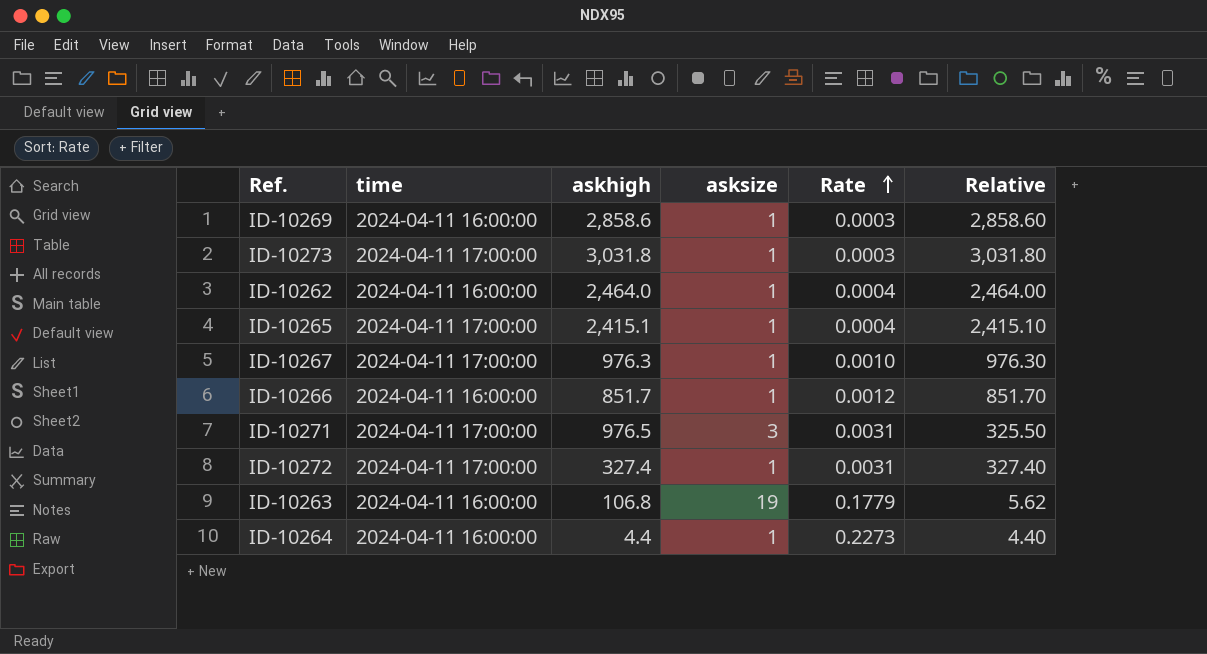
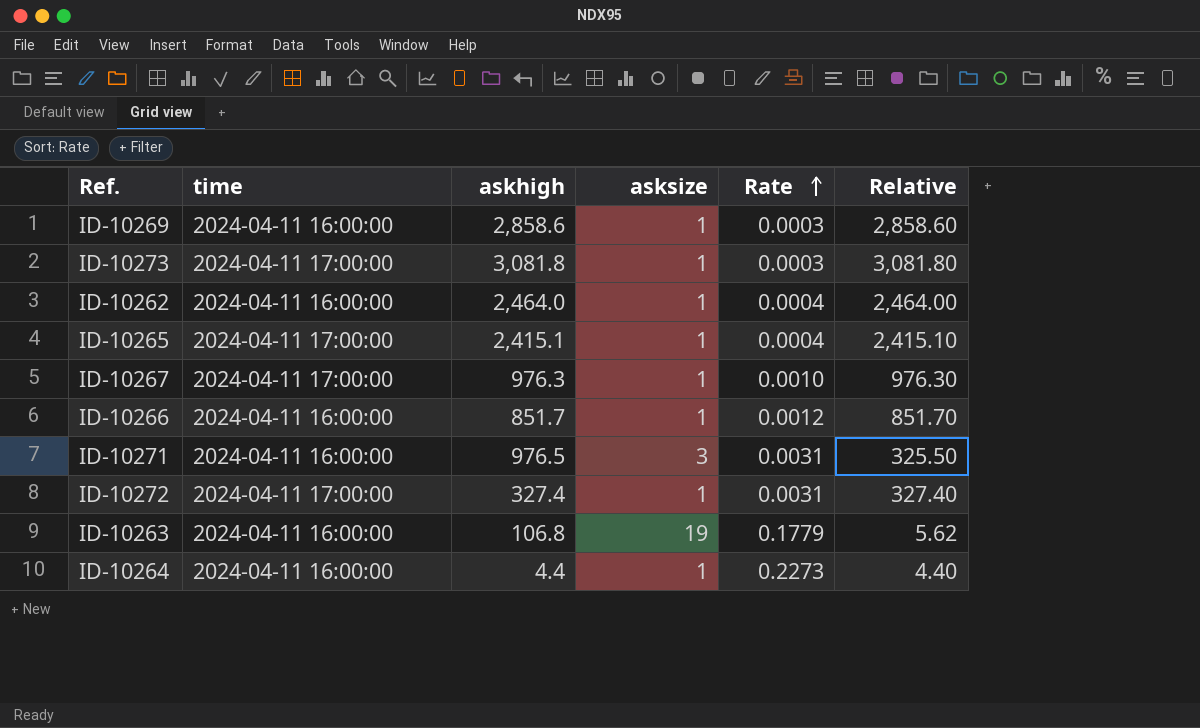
ID-10273 | askhigh: 3,031.8 -> 3,081.8
ID-10273 | Relative: 3,031.80 -> 3,081.80
ID-10271 | time: 2024-04-11 17:00:00 -> 2024-04-11 16:00:00

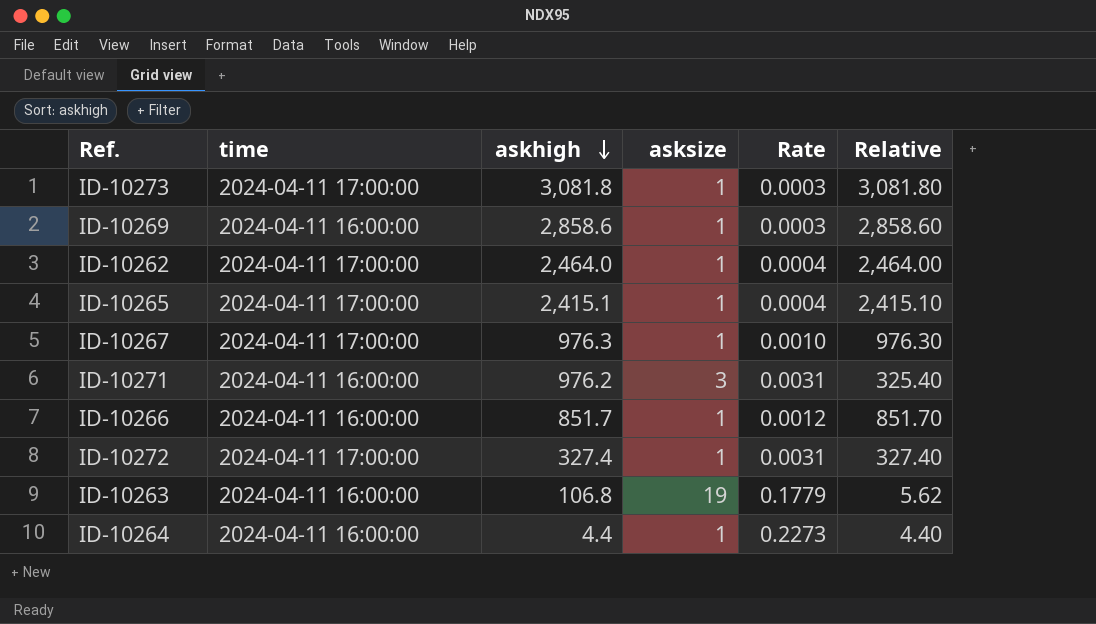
row order: Rate ascending -> askhigh descending
ID-10262 | time: 2024-04-11 16:00:00 -> 2024-04-11 17:00:00
ID-10271 | askhigh: 976.5 -> 976.2
ID-10271 | Relative: 325.50 -> 325.40

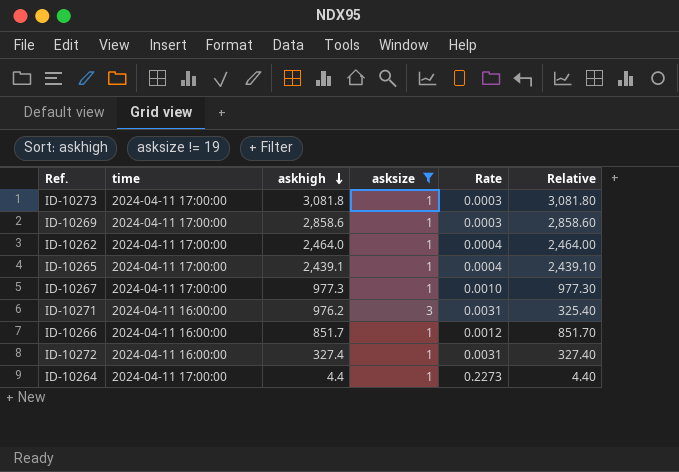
filter: none -> asksize != 19
ID-10269 | time: 2024-04-11 16:00:00 -> 2024-04-11 17:00:00
ID-10265 | askhigh: 2,415.1 -> 2,439.1
ID-10265 | Relative: 2,415.10 -> 2,439.10
ID-10267 | askhigh: 976.3 -> 977.3
ID-10267 | Relative: 976.30 -> 977.30
ID-10272 | time: 2024-04-11 17:00:00 -> 2024-04-11 16:00:00
ID-10264 | time: 2024-04-11 16:00:00 -> 2024-04-11 17:00:00

